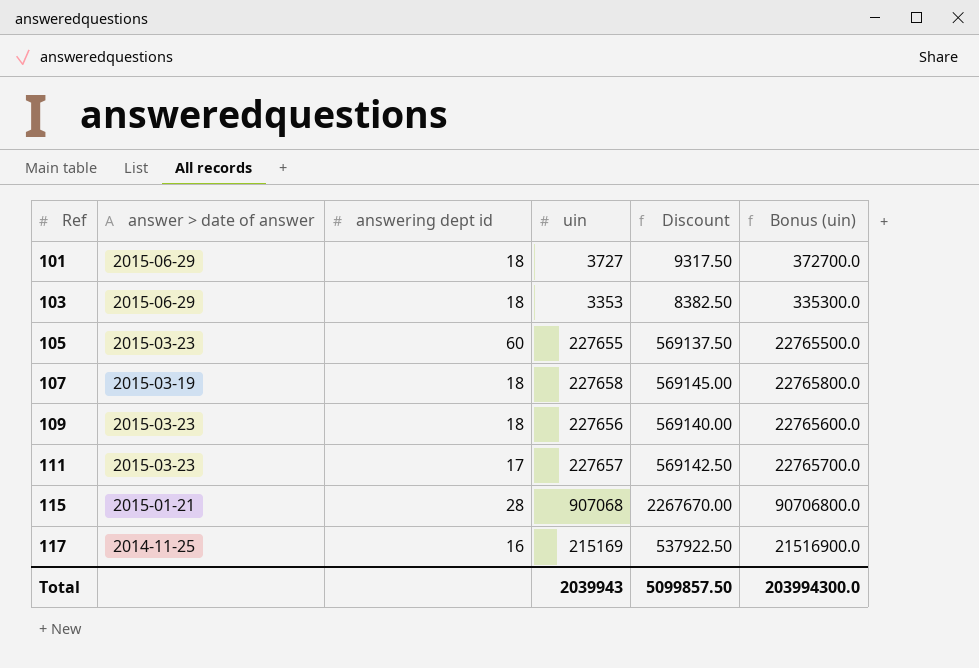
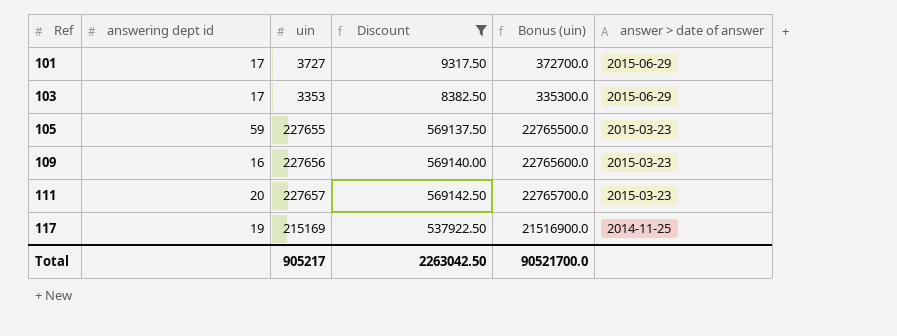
filter: none -> Discount <= 569142.50
column answer > date of answer | position: 2 -> 6
101 | answering dept id: 18 -> 17
103 | answering dept id: 18 -> 17
105 | answering dept id: 60 -> 59
109 | answering dept id: 18 -> 16
111 | answering dept id: 17 -> 20
117 | answering dept id: 16 -> 19
Total | uin: 2039943 -> 905217
Total | Discount: 5099857.50 -> 2263042.50
Total | Bonus (uin): 203994300.0 -> 90521700.0

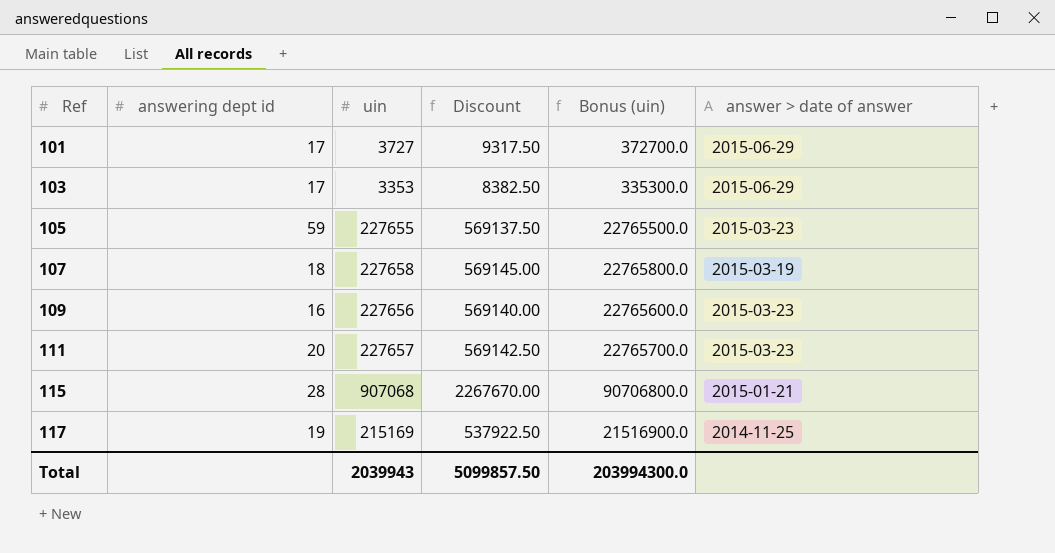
filter: Discount <= 569142.50 -> none
Total | uin: 905217 -> 2039943
Total | Discount: 2263042.50 -> 5099857.50
Total | Bonus (uin): 90521700.0 -> 203994300.0

